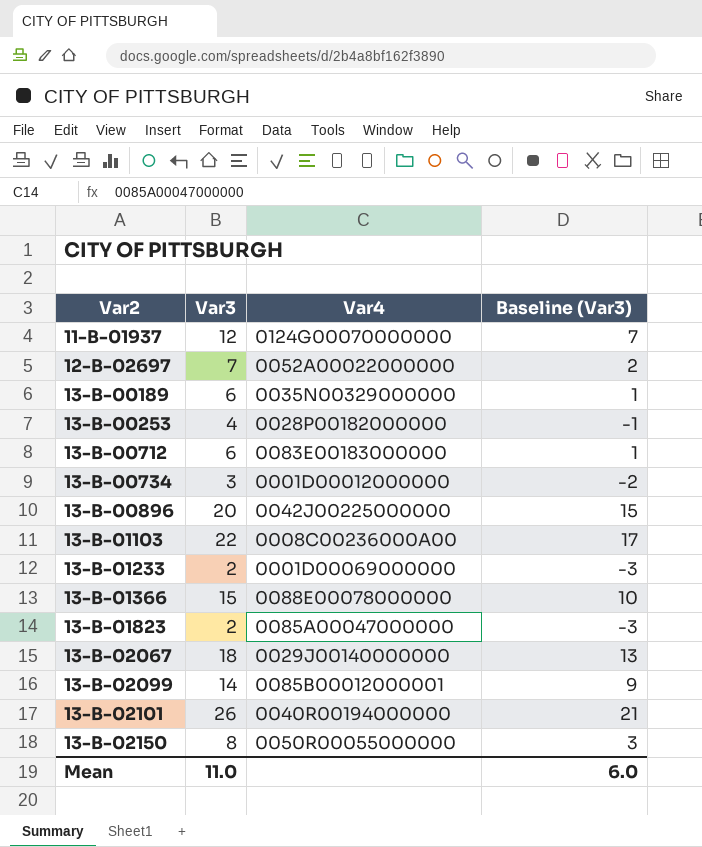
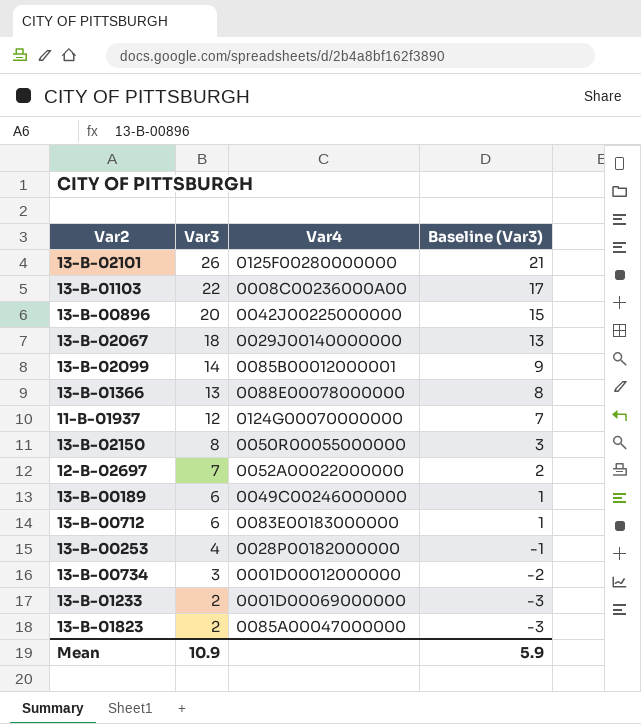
row order: Var2 ascending -> Var3 descending
13-B-02101 | Var4: 0040R00194000000 -> 0125F00280000000
13-B-01366 | Var3: 15 -> 13
13-B-01366 | Baseline (Var3): 10 -> 8
13-B-00189 | Var4: 0035N00329000000 -> 0049C00246000000
Mean | Var3: 11.0 -> 10.9
Mean | Baseline (Var3): 6.0 -> 5.9

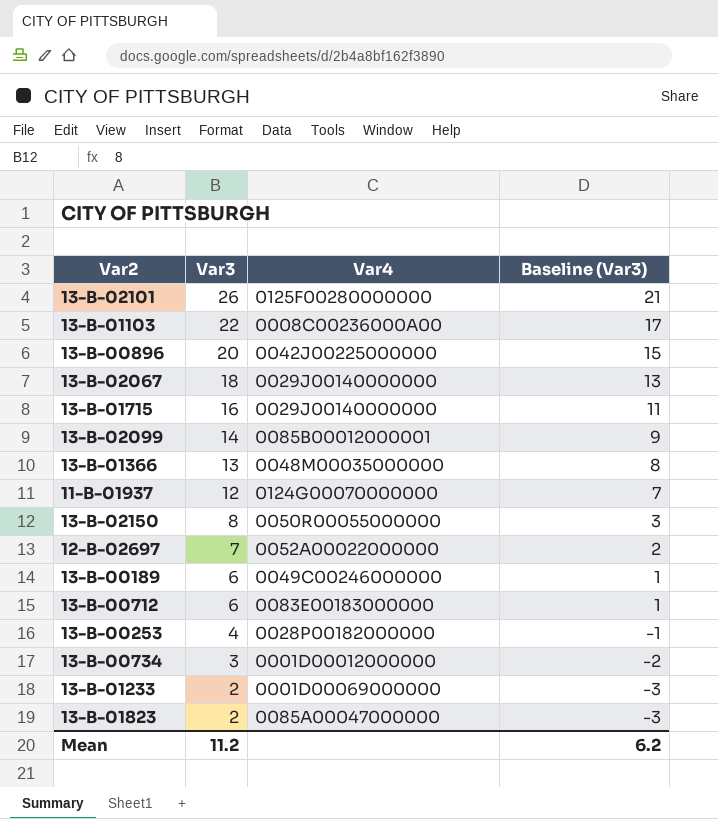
row 13-B-01715: none -> 16 | 0029J00140000000 | 11
13-B-01366 | Var4: 0088E00078000000 -> 0048M00035000000
Mean | Var3: 10.9 -> 11.2
Mean | Baseline (Var3): 5.9 -> 6.2

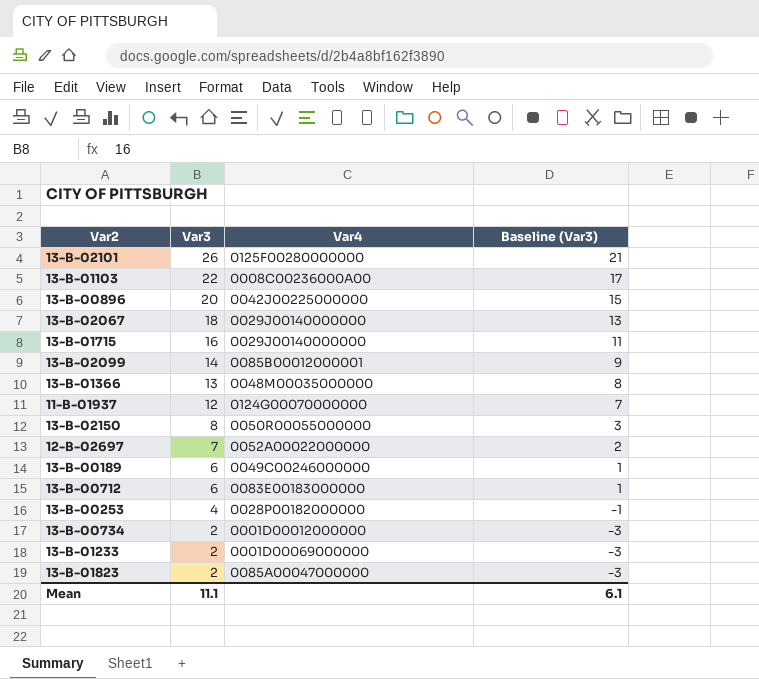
13-B-00734 | Var3: 3 -> 2
13-B-00734 | Baseline (Var3): -2 -> -3
Mean | Var3: 11.2 -> 11.1
Mean | Baseline (Var3): 6.2 -> 6.1

